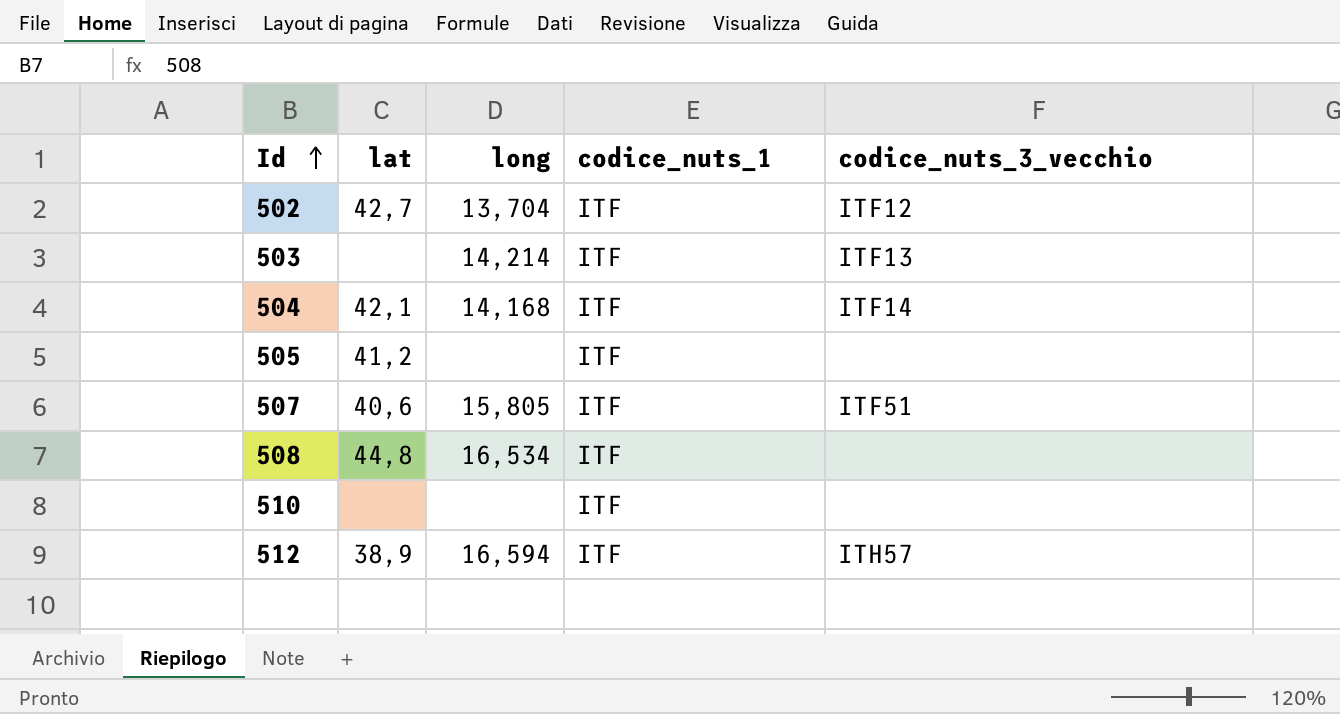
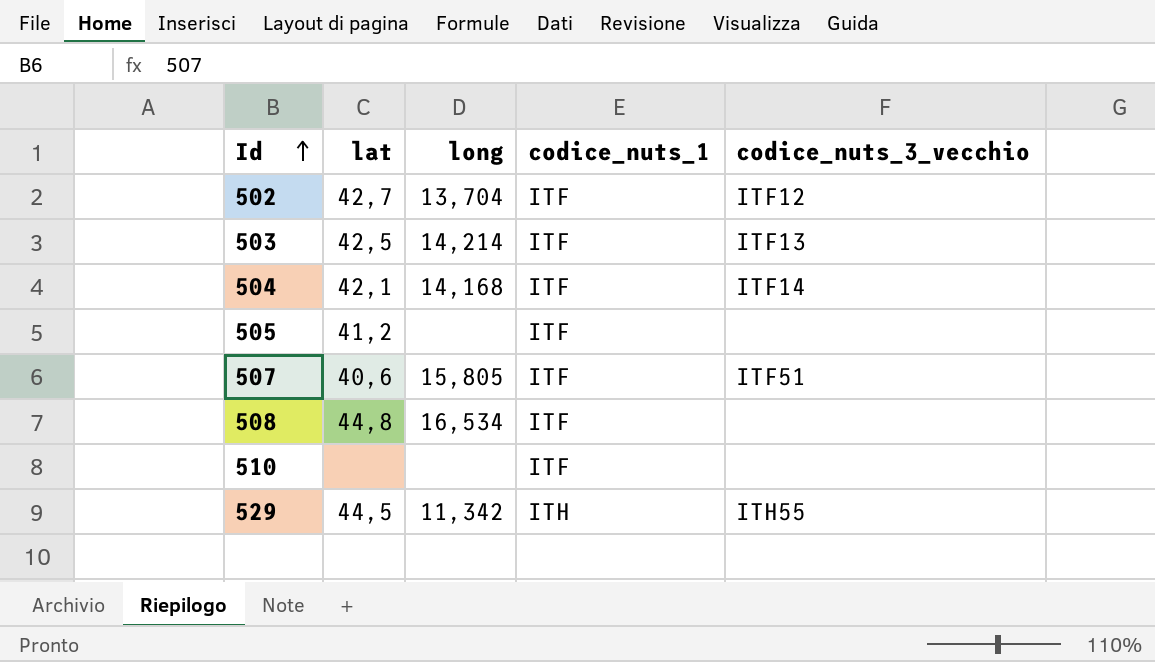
row 512: 38,9 | 16,594 | ITF | ITH57 -> none
503 | lat: none -> 42,5
row 529: none -> 44,5 | 11,342 | ITH | ITH55

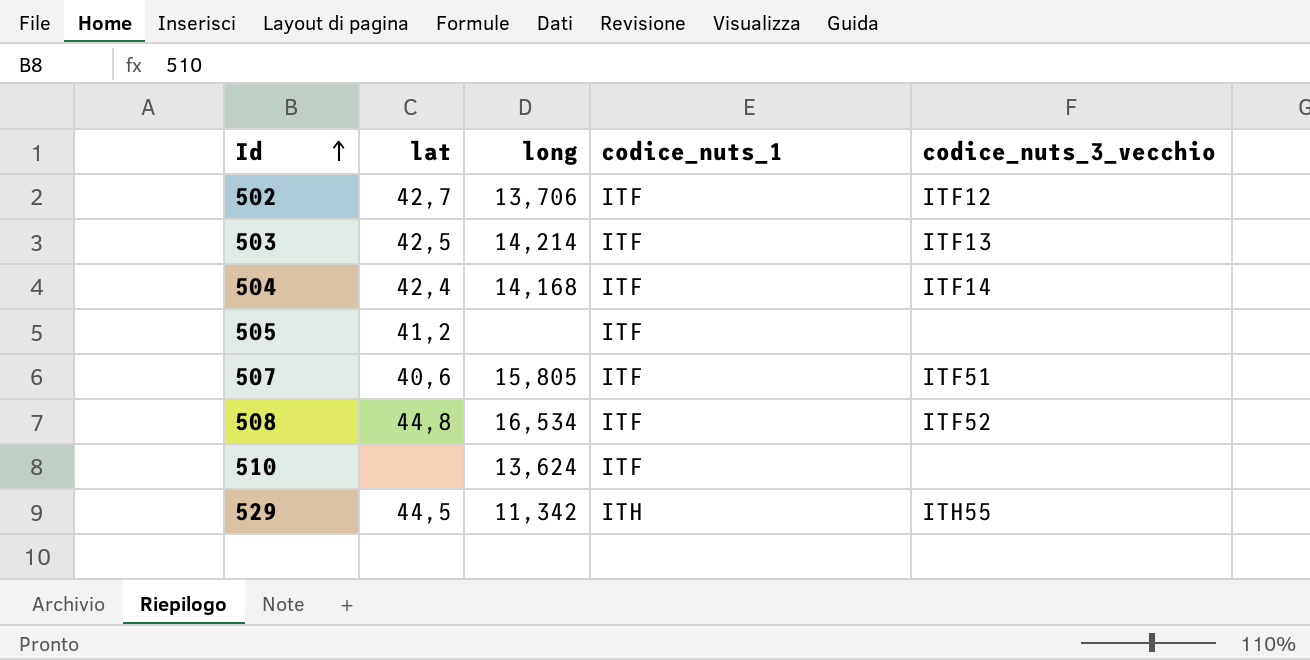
502 | long: 13,704 -> 13,706
504 | lat: 42,1 -> 42,4
508 | codice_nuts_3_vecchio: none -> ITF52
510 | long: none -> 13,624

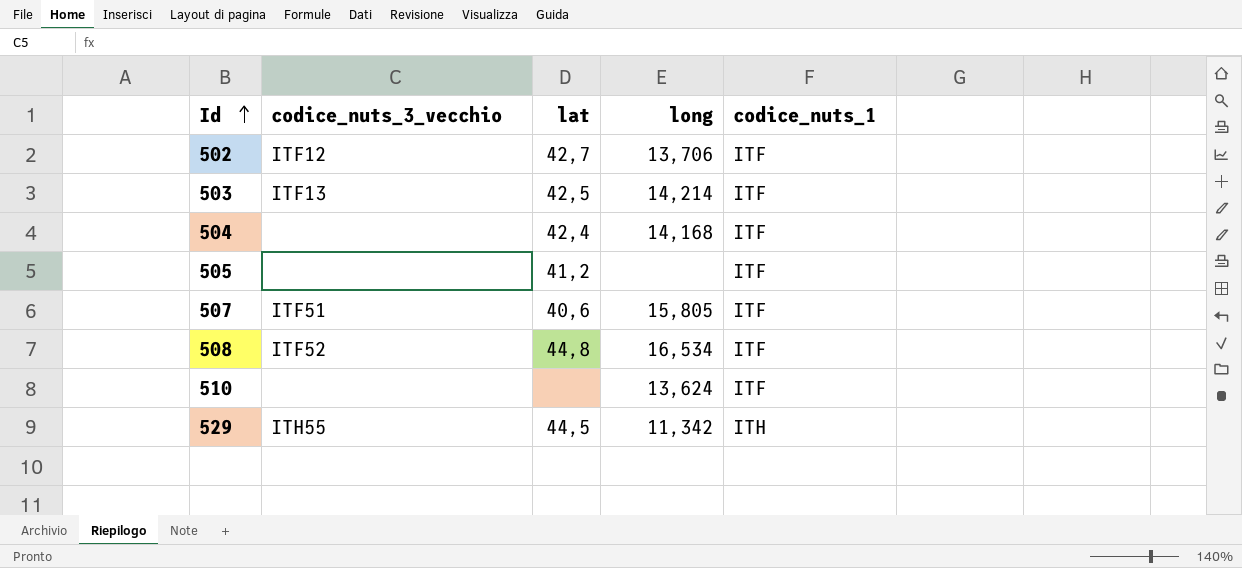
column codice_nuts_3_vecchio | position: 5 -> 2
504 | codice_nuts_3_vecchio: ITF14 -> none

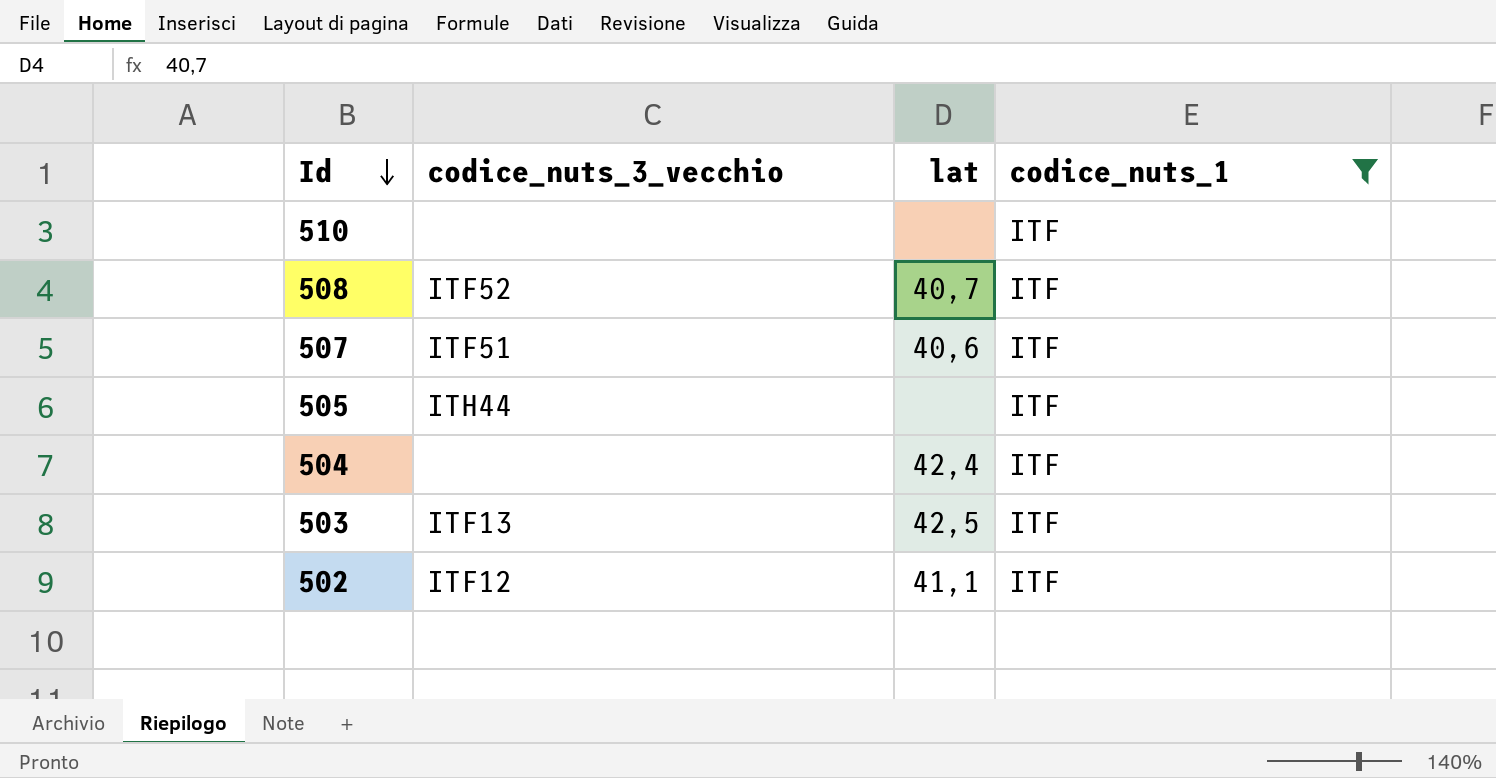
filter: none -> codice_nuts_1 = ITF
row order: Id ascending -> Id descending
column long | position: 4 -> none
508 | lat: 44,8 -> 40,7
505 | codice_nuts_3_vecchio: none -> ITH44
505 | lat: 41,2 -> none
502 | lat: 42,7 -> 41,1

